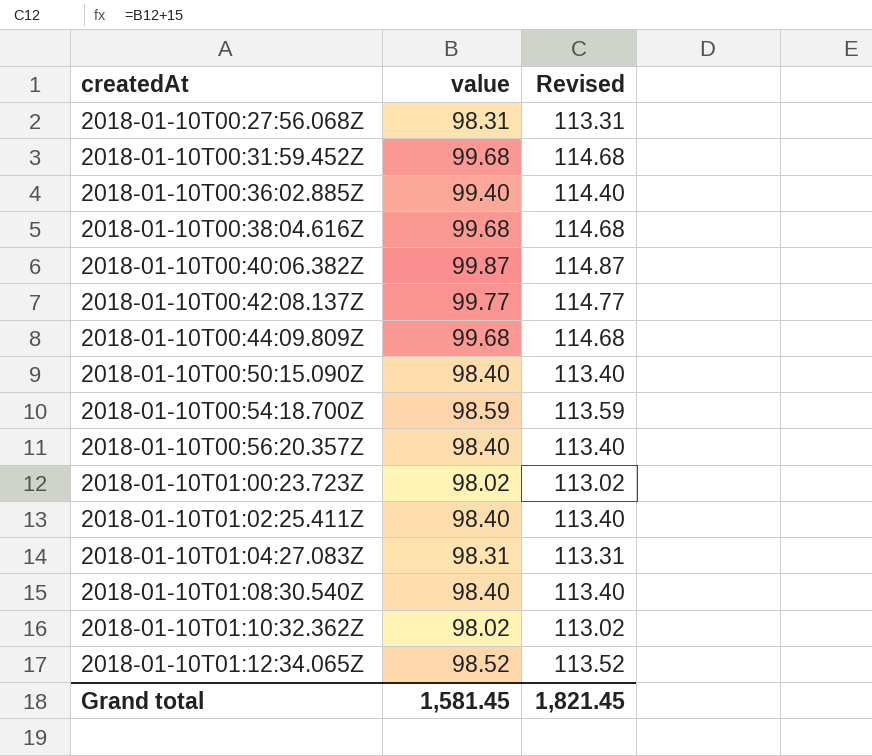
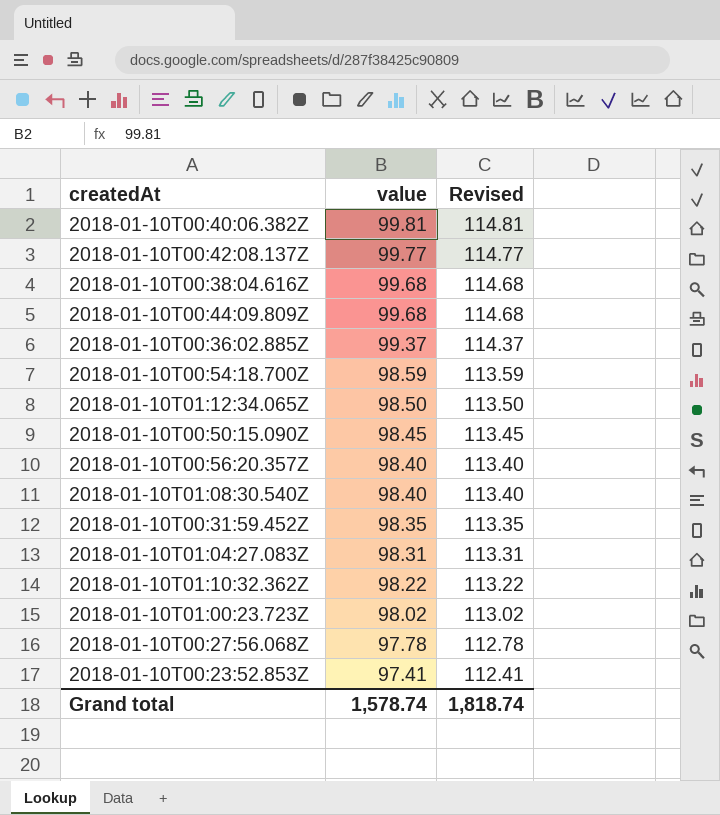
row order: createdAt ascending -> value descending
row 2018-01-10T01:02:25.411Z: 98.40 | 113.40 -> none
2018-01-10T00:40:06.382Z | value: 99.87 -> 99.81
2018-01-10T00:40:06.382Z | Revised: 114.87 -> 114.81
2018-01-10T00:36:02.885Z | value: 99.40 -> 99.37
2018-01-10T00:36:02.885Z | Revised: 114.40 -> 114.37
2018-01-10T01:12:34.065Z | value: 98.52 -> 98.50
2018-01-10T01:12:34.065Z | Revised: 113.52 -> 113.50
2018-01-10T00:50:15.090Z | value: 98.40 -> 98.45
2018-01-10T00:50:15.090Z | Revised: 113.40 -> 113.45
2018-01-10T00:31:59.452Z | value: 99.68 -> 98.35
2018-01-10T00:31:59.452Z | Revised: 114.68 -> 113.35
2018-01-10T01:10:32.362Z | value: 98.02 -> 98.22
2018-01-10T01:10:32.362Z | Revised: 113.02 -> 113.22
2018-01-10T00:27:56.068Z | value: 98.31 -> 97.78
2018-01-10T00:27:56.068Z | Revised: 113.31 -> 112.78
row 2018-01-10T00:23:52.853Z: none -> 97.41 | 112.41
Grand total | value: 1,581.45 -> 1,578.74
Grand total | Revised: 1,821.45 -> 1,818.74

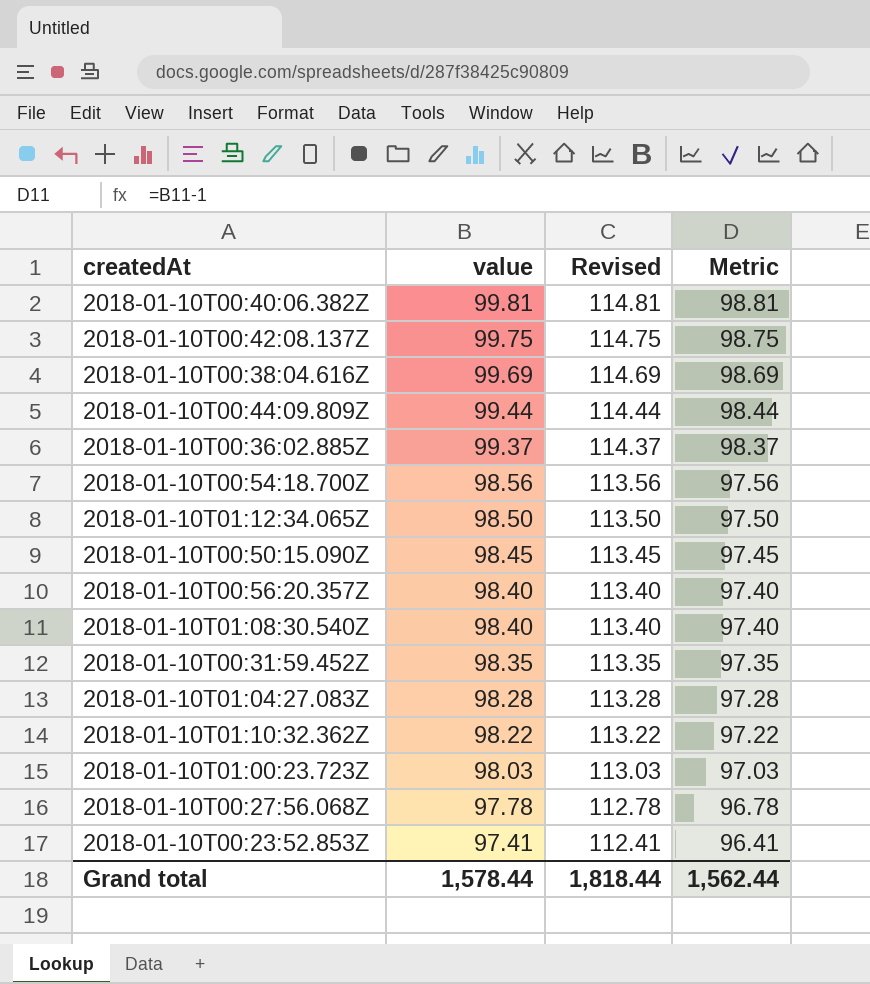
column Metric | formula: none -> [value] - 1
2018-01-10T00:42:08.137Z | value: 99.77 -> 99.75
2018-01-10T00:42:08.137Z | Revised: 114.77 -> 114.75
2018-01-10T00:38:04.616Z | value: 99.68 -> 99.69
2018-01-10T00:38:04.616Z | Revised: 114.68 -> 114.69
2018-01-10T00:44:09.809Z | value: 99.68 -> 99.44
2018-01-10T00:44:09.809Z | Revised: 114.68 -> 114.44
2018-01-10T00:54:18.700Z | value: 98.59 -> 98.56
2018-01-10T00:54:18.700Z | Revised: 113.59 -> 113.56
2018-01-10T01:04:27.083Z | value: 98.31 -> 98.28
2018-01-10T01:04:27.083Z | Revised: 113.31 -> 113.28
2018-01-10T01:00:23.723Z | value: 98.02 -> 98.03
2018-01-10T01:00:23.723Z | Revised: 113.02 -> 113.03
Grand total | value: 1,578.74 -> 1,578.44
Grand total | Revised: 1,818.74 -> 1,818.44

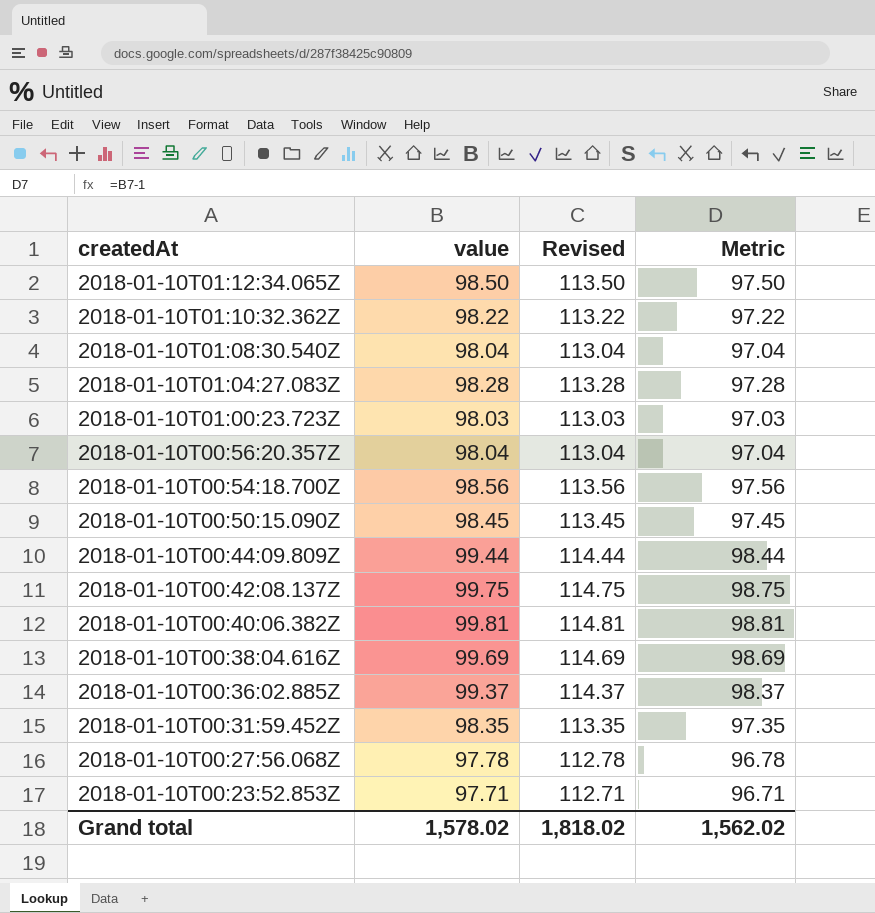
row order: value descending -> createdAt descending
2018-01-10T01:08:30.540Z | value: 98.40 -> 98.04
2018-01-10T01:08:30.540Z | Revised: 113.40 -> 113.04
2018-01-10T01:08:30.540Z | Metric: 97.40 -> 97.04
2018-01-10T00:56:20.357Z | value: 98.40 -> 98.04
2018-01-10T00:56:20.357Z | Revised: 113.40 -> 113.04
2018-01-10T00:56:20.357Z | Metric: 97.40 -> 97.04
2018-01-10T00:23:52.853Z | value: 97.41 -> 97.71
2018-01-10T00:23:52.853Z | Revised: 112.41 -> 112.71
2018-01-10T00:23:52.853Z | Metric: 96.41 -> 96.71
Grand total | value: 1,578.44 -> 1,578.02
Grand total | Revised: 1,818.44 -> 1,818.02
Grand total | Metric: 1,562.44 -> 1,562.02

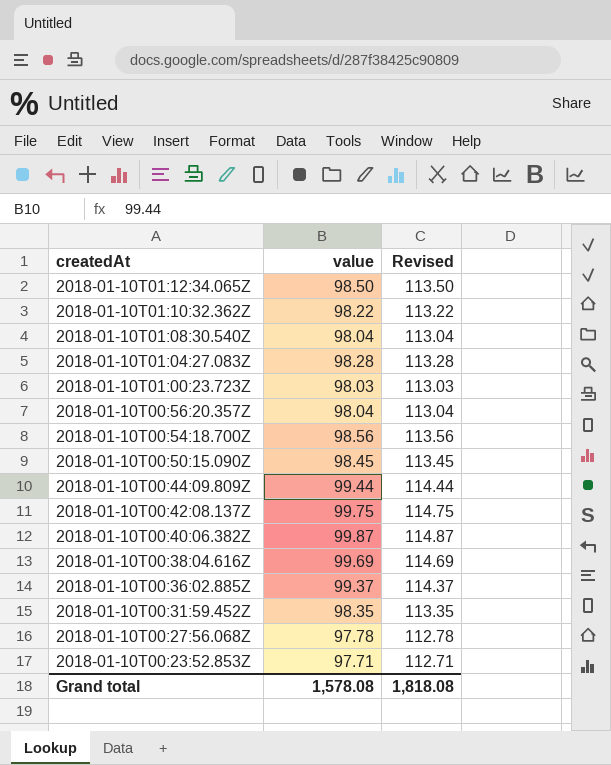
column Metric | formula: [value] - 1 -> none
2018-01-10T00:40:06.382Z | value: 99.81 -> 99.87
2018-01-10T00:40:06.382Z | Revised: 114.81 -> 114.87
Grand total | value: 1,578.02 -> 1,578.08
Grand total | Revised: 1,818.02 -> 1,818.08

